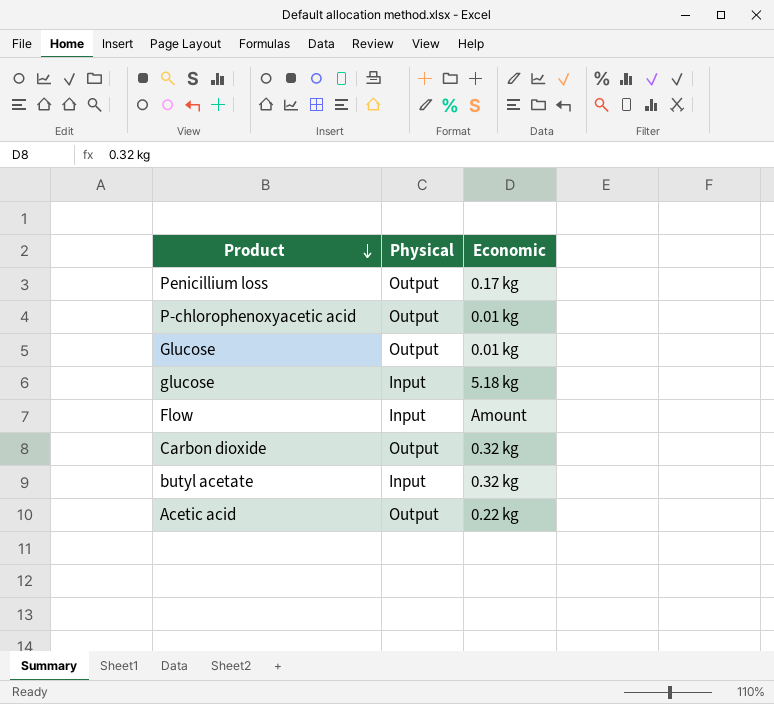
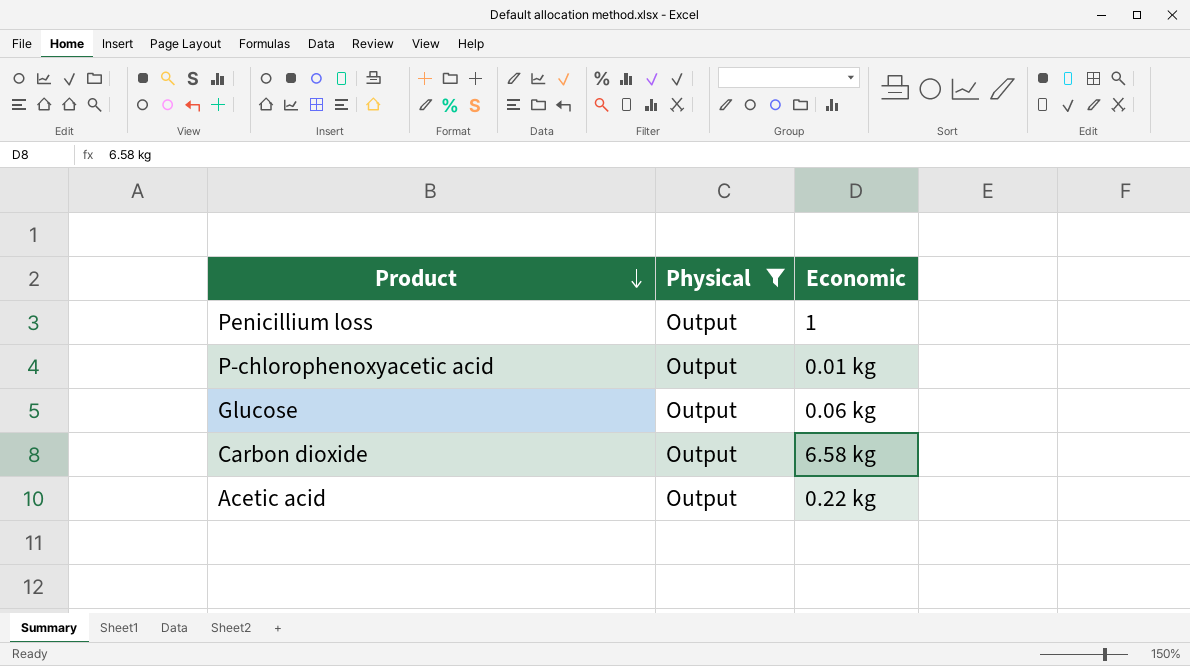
filter: none -> Physical = Output
Penicillium loss | Economic: 0.17 kg -> 1
Glucose | Economic: 0.01 kg -> 0.06 kg
Carbon dioxide | Economic: 0.32 kg -> 6.58 kg

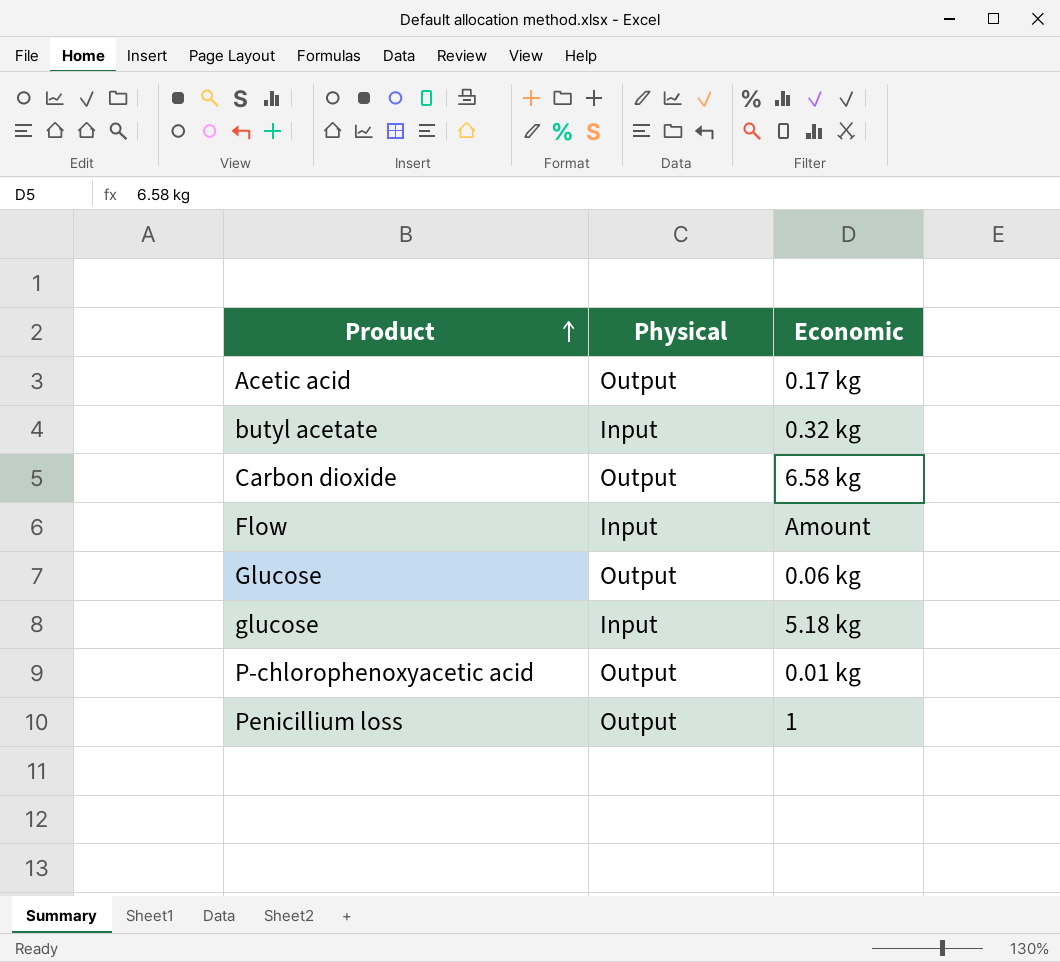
filter: Physical = Output -> none
row order: Product descending -> Product ascending
Acetic acid | Economic: 0.22 kg -> 0.17 kg

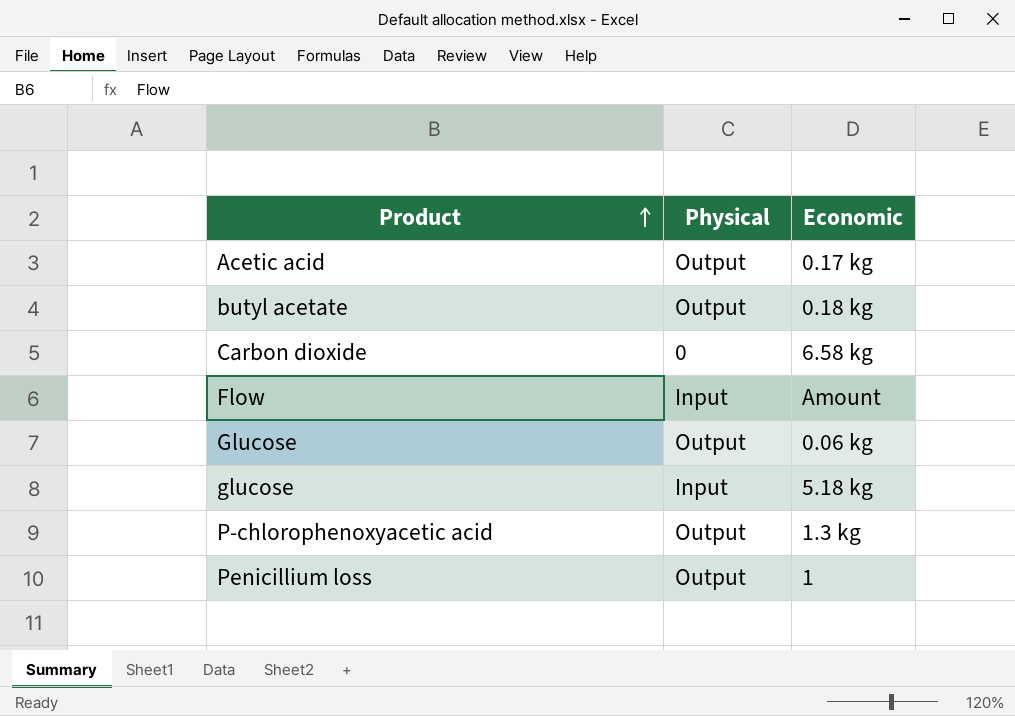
butyl acetate | Physical: Input -> Output
butyl acetate | Economic: 0.32 kg -> 0.18 kg
Carbon dioxide | Physical: Output -> 0
P-chlorophenoxyacetic acid | Economic: 0.01 kg -> 1.3 kg

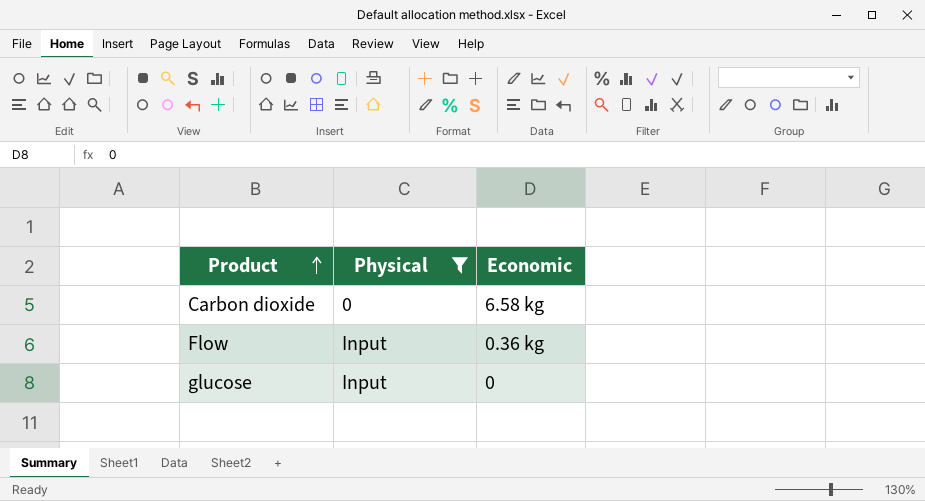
filter: none -> Physical != Output
Flow | Economic: Amount -> 0.36 kg
glucose | Economic: 5.18 kg -> 0

